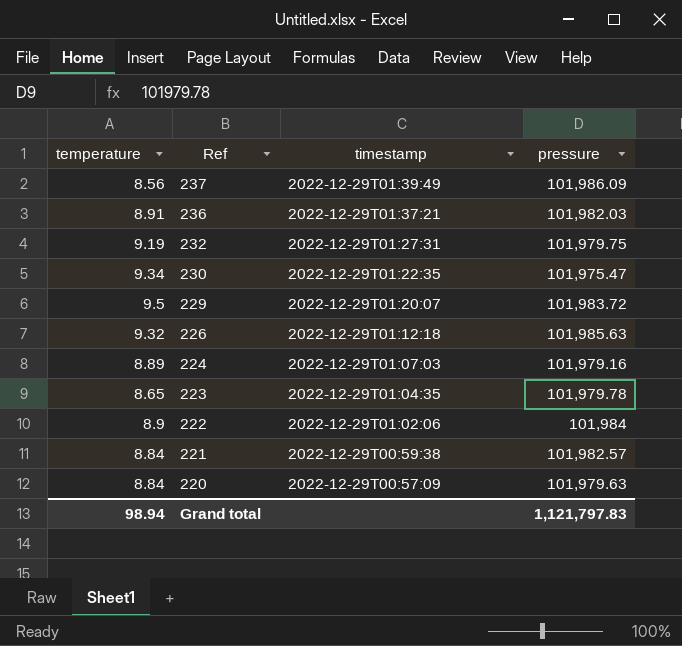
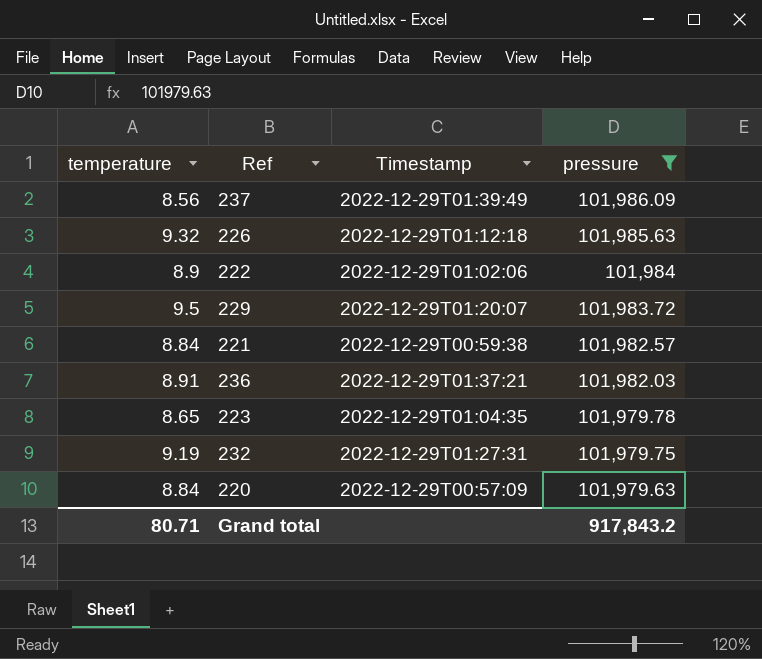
filter: none -> pressure >= 101,979.63
row order: Ref descending -> pressure descending
column name: timestamp -> Timestamp
Grand total | temperature: 98.94 -> 80.71
Grand total | pressure: 1,121,797.83 -> 917,843.2

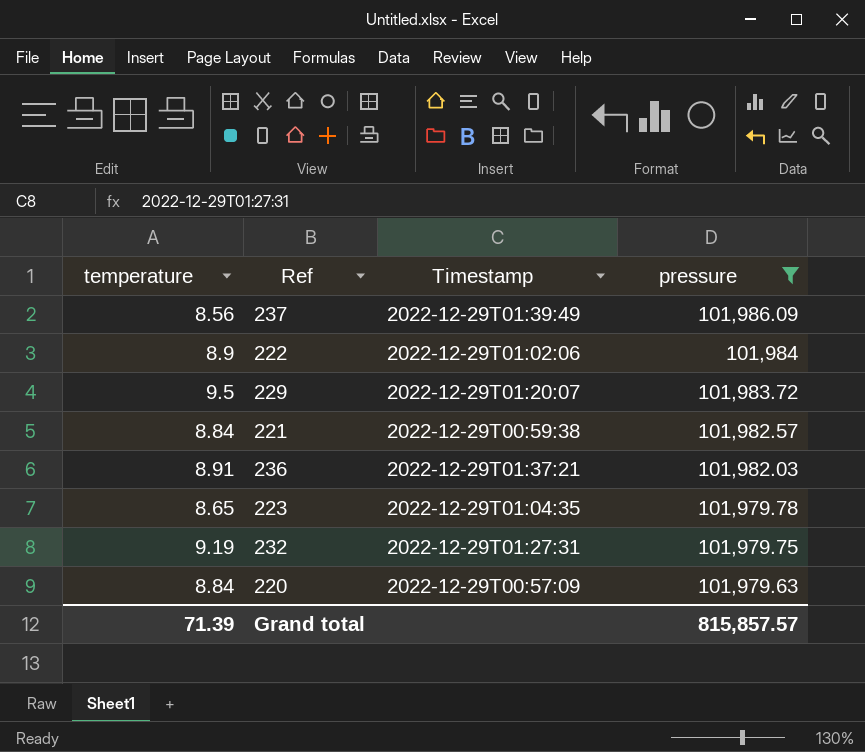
row 226: 9.32 | 2022-12-29T01:12:18 | 101,985.63 -> none
Grand total | temperature: 80.71 -> 71.39
Grand total | pressure: 917,843.2 -> 815,857.57

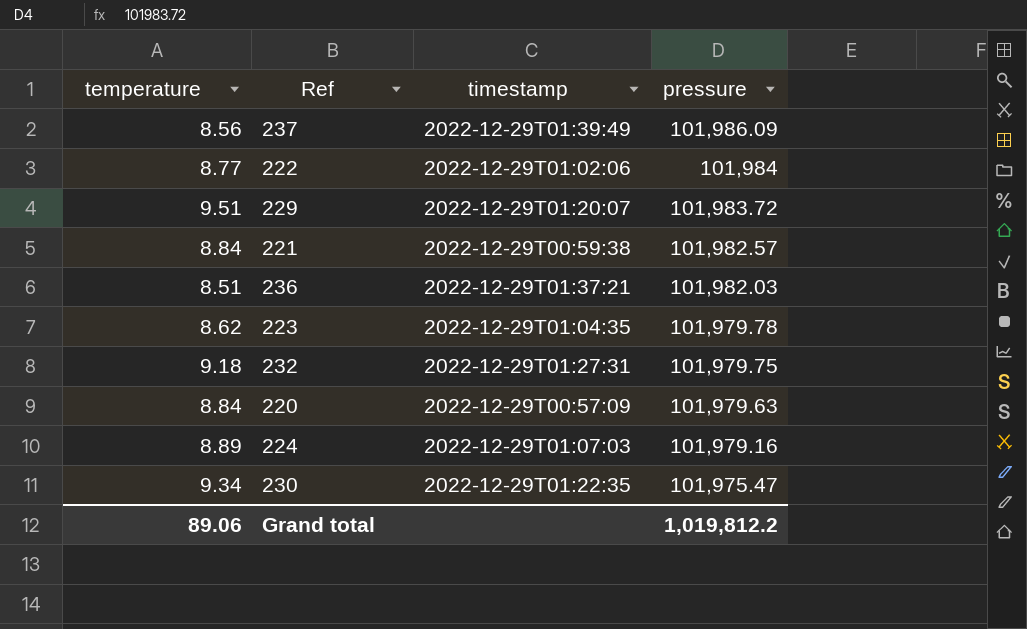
filter: pressure >= 101,979.63 -> none
column name: Timestamp -> timestamp
222 | temperature: 8.9 -> 8.77
229 | temperature: 9.5 -> 9.51
236 | temperature: 8.91 -> 8.51
223 | temperature: 8.65 -> 8.62
232 | temperature: 9.19 -> 9.18
Grand total | temperature: 71.39 -> 89.06
Grand total | pressure: 815,857.57 -> 1,019,812.2

